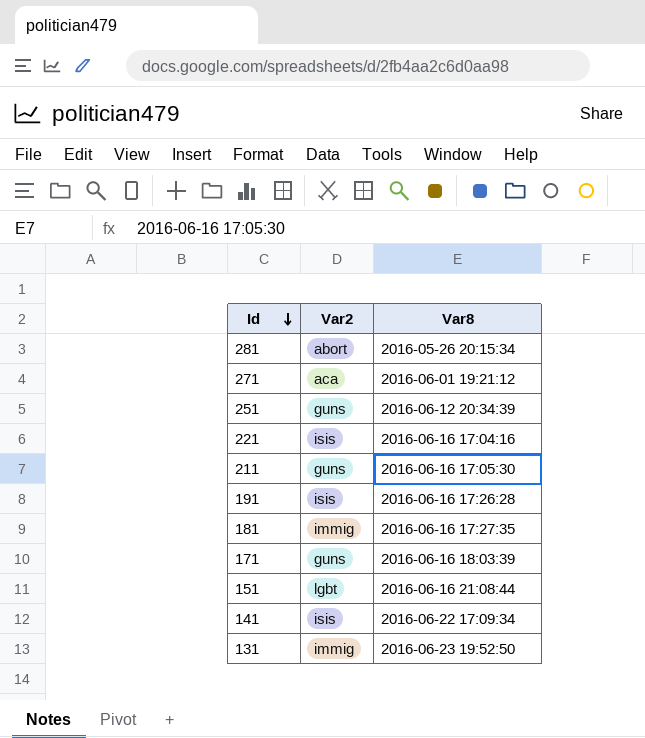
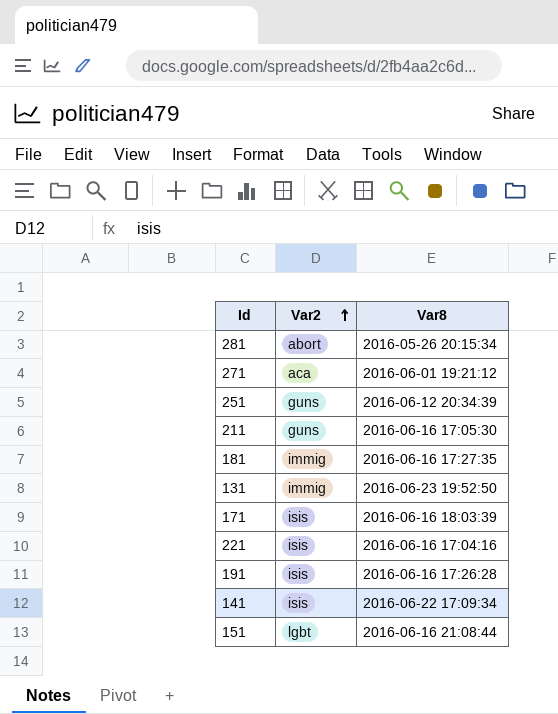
row order: Id descending -> Var2 ascending
171 | Var2: guns -> isis

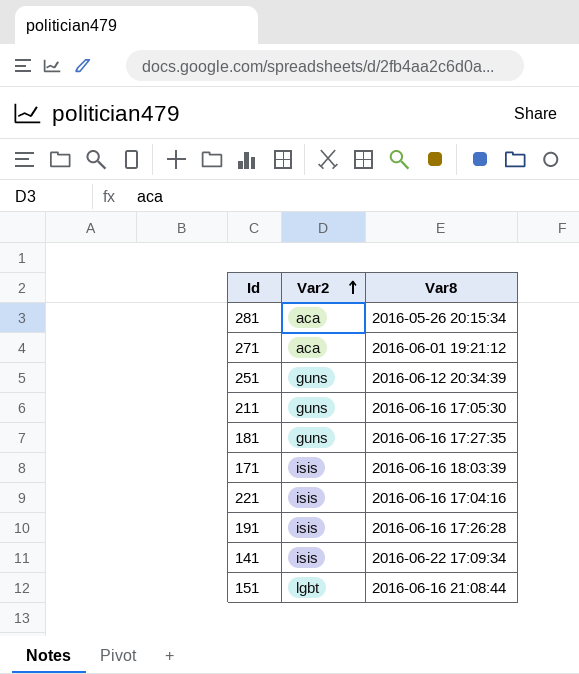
row 131: immig | 2016-06-23 19:52:50 -> none
281 | Var2: abort -> aca
181 | Var2: immig -> guns

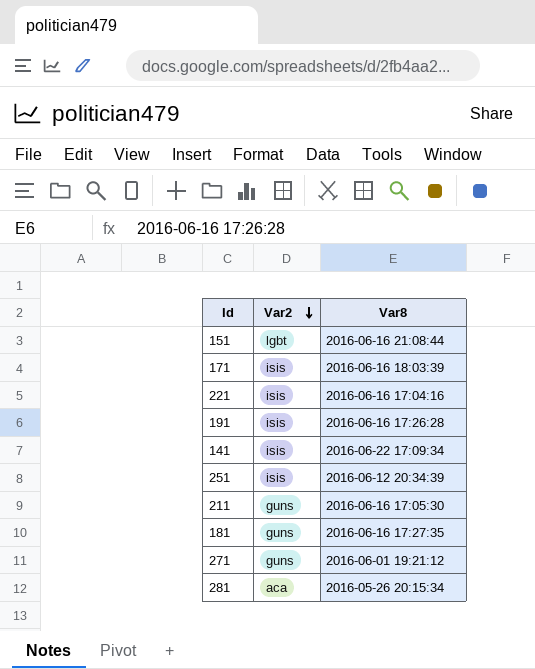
row order: Var2 ascending -> Var2 descending
251 | Var2: guns -> isis
271 | Var2: aca -> guns

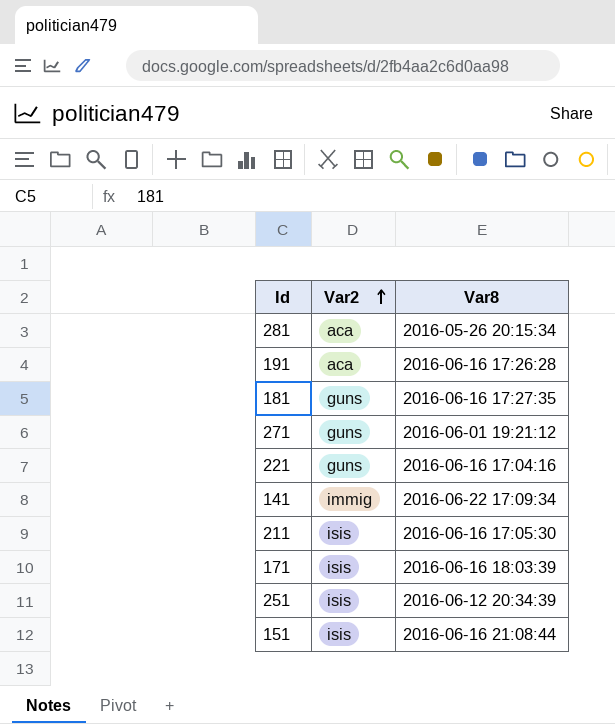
row order: Var2 descending -> Var2 ascending
191 | Var2: isis -> aca
221 | Var2: isis -> guns
141 | Var2: isis -> immig
211 | Var2: guns -> isis
151 | Var2: lgbt -> isis

